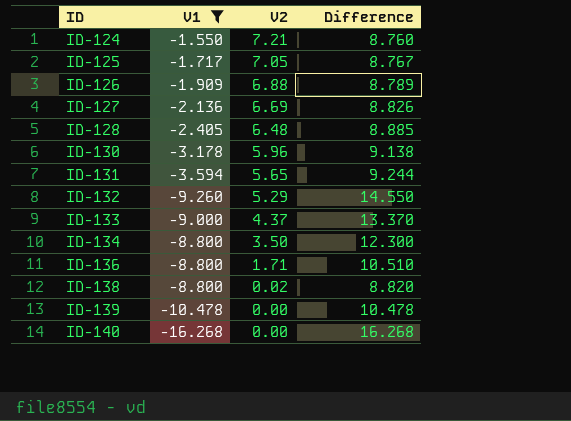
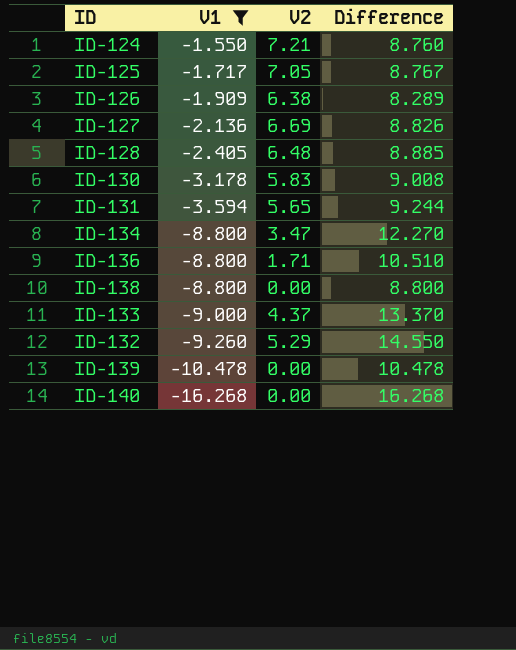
row order: ID ascending -> V1 descending
ID-126 | V2: 6.88 -> 6.38
ID-126 | Difference: 8.789 -> 8.289
ID-130 | V2: 5.96 -> 5.83
ID-130 | Difference: 9.138 -> 9.008
ID-134 | V2: 3.50 -> 3.47
ID-134 | Difference: 12.300 -> 12.270
ID-138 | V2: 0.02 -> 0.00
ID-138 | Difference: 8.820 -> 8.800

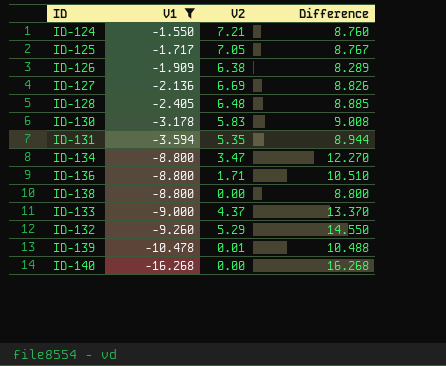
ID-131 | V2: 5.65 -> 5.35
ID-131 | Difference: 9.244 -> 8.944
ID-139 | V2: 0.00 -> 0.01
ID-139 | Difference: 10.478 -> 10.488

